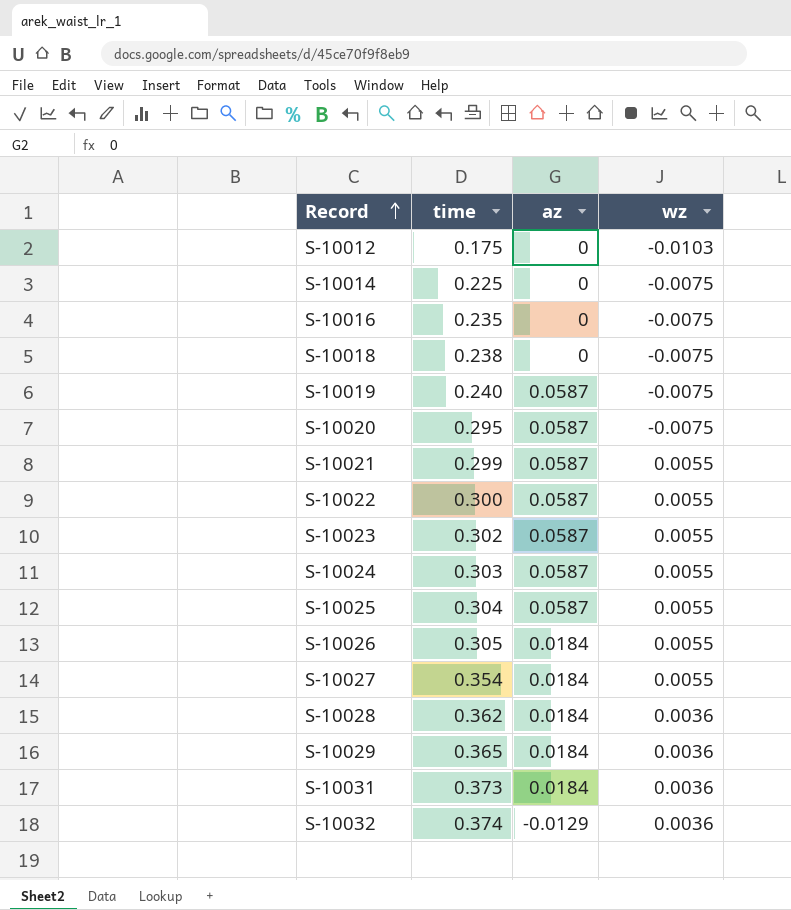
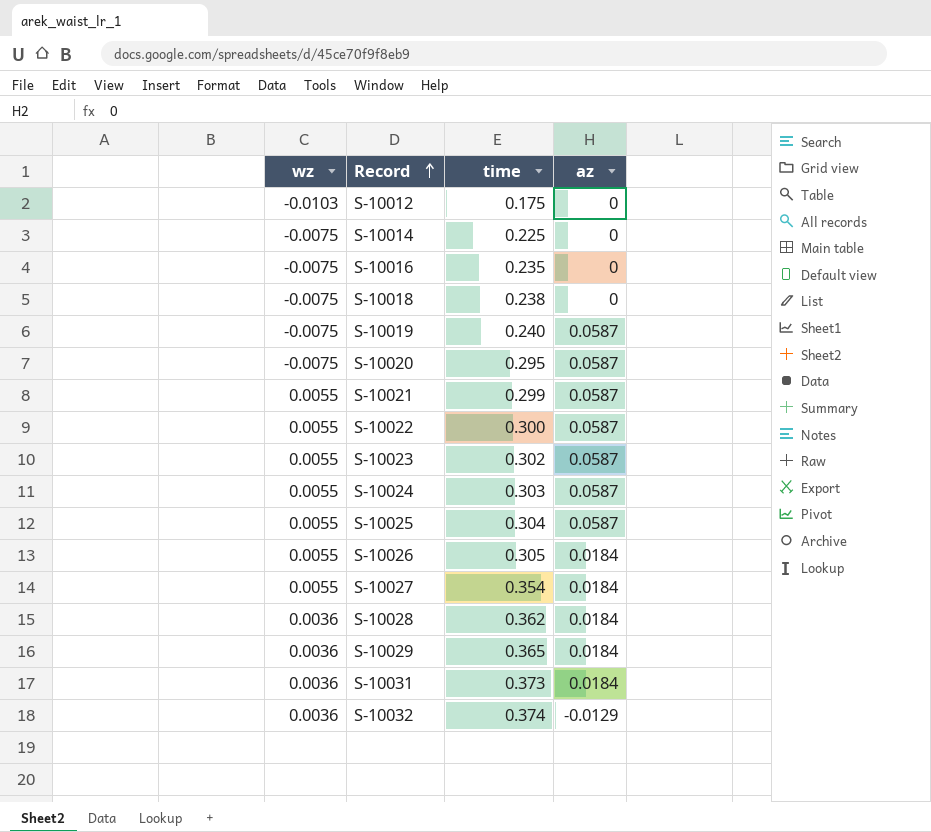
column wz | position: 4 -> 1

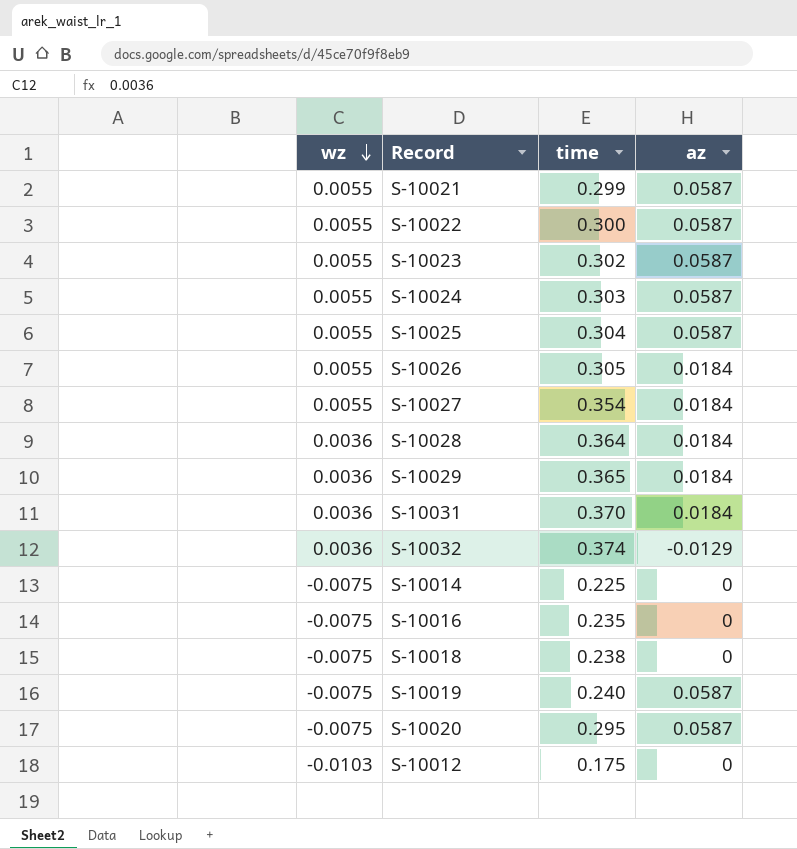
row order: Record ascending -> wz descending
S-10028 | time: 0.362 -> 0.364
S-10031 | time: 0.373 -> 0.370

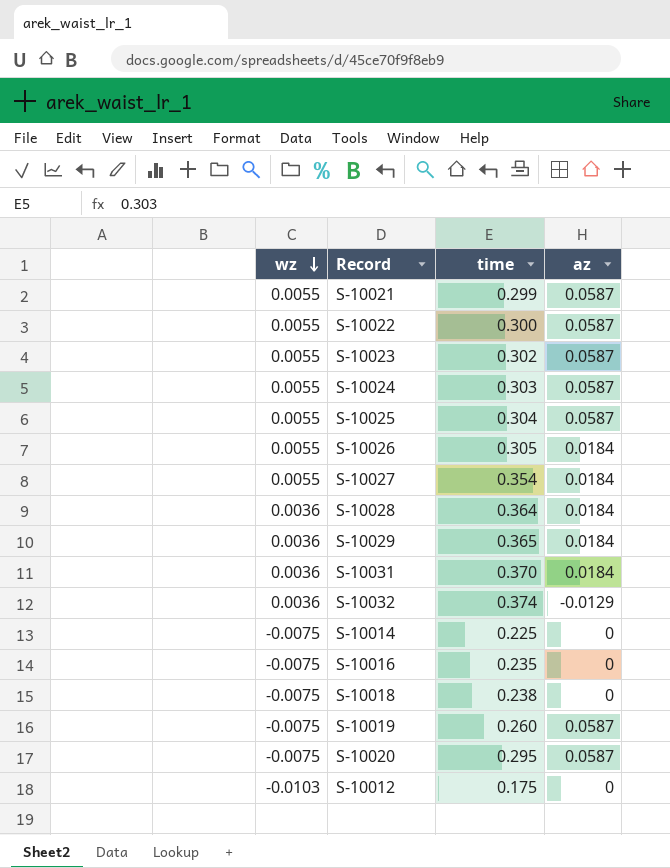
S-10019 | time: 0.240 -> 0.260

